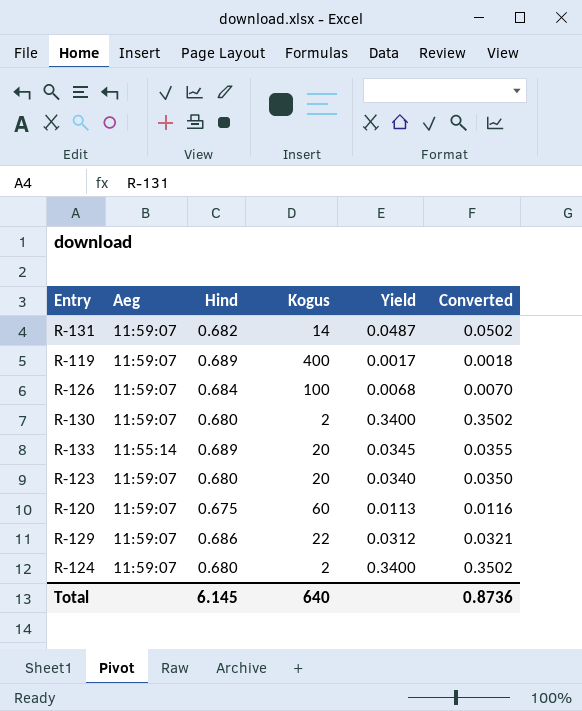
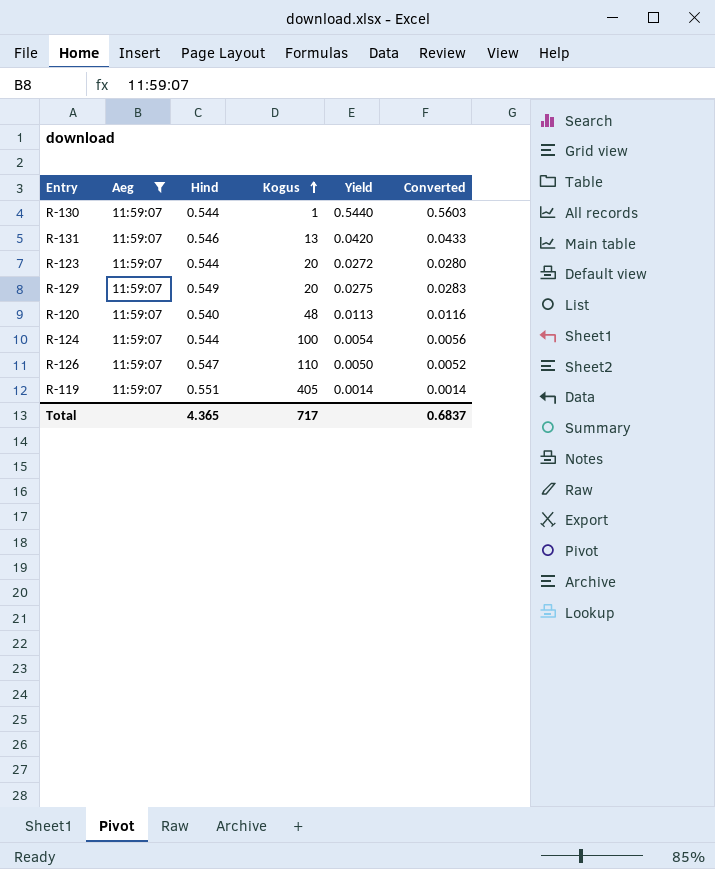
filter: none -> Aeg = 11:59:07
row order: none -> Kogus ascending
R-130 | Hind: 0.680 -> 0.544
R-130 | Kogus: 2 -> 1
R-130 | Yield: 0.3400 -> 0.5440
R-130 | Converted: 0.3502 -> 0.5603
R-131 | Hind: 0.682 -> 0.546
R-131 | Kogus: 14 -> 13
R-131 | Yield: 0.0487 -> 0.0420
R-131 | Converted: 0.0502 -> 0.0433
R-123 | Hind: 0.680 -> 0.544
R-123 | Yield: 0.0340 -> 0.0272
R-123 | Converted: 0.0350 -> 0.0280
R-129 | Hind: 0.686 -> 0.549
R-129 | Kogus: 22 -> 20
R-129 | Yield: 0.0312 -> 0.0275
R-129 | Converted: 0.0321 -> 0.0283
R-120 | Hind: 0.675 -> 0.540
R-120 | Kogus: 60 -> 48
R-124 | Hind: 0.680 -> 0.544
R-124 | Kogus: 2 -> 100
R-124 | Yield: 0.3400 -> 0.0054
R-124 | Converted: 0.3502 -> 0.0056
R-126 | Hind: 0.684 -> 0.547
R-126 | Kogus: 100 -> 110
R-126 | Yield: 0.0068 -> 0.0050
R-126 | Converted: 0.0070 -> 0.0052
R-119 | Hind: 0.689 -> 0.551
R-119 | Kogus: 400 -> 405
R-119 | Yield: 0.0017 -> 0.0014
R-119 | Converted: 0.0018 -> 0.0014
Total | Hind: 6.145 -> 4.365
Total | Kogus: 640 -> 717
Total | Converted: 0.8736 -> 0.6837

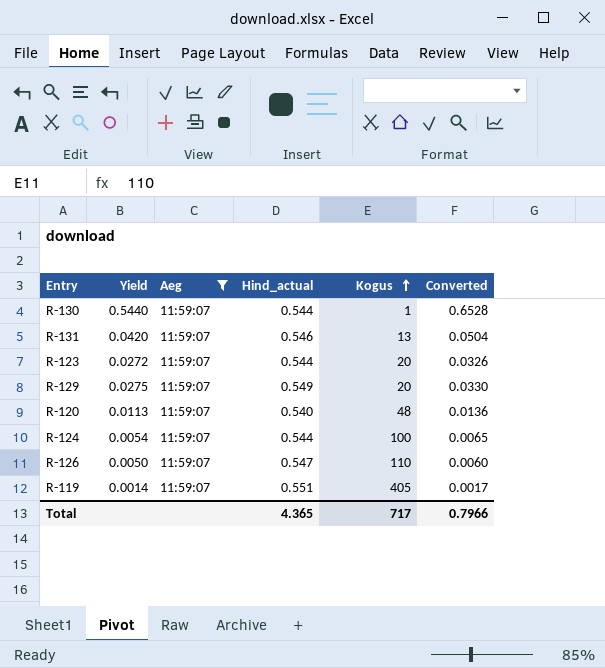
column Yield | position: 5 -> 2
column name: Hind -> Hind_actual
column Converted | formula: [Yield] * 1.03 -> [Yield] * 1.2
Total | Converted: 0.6837 -> 0.7966

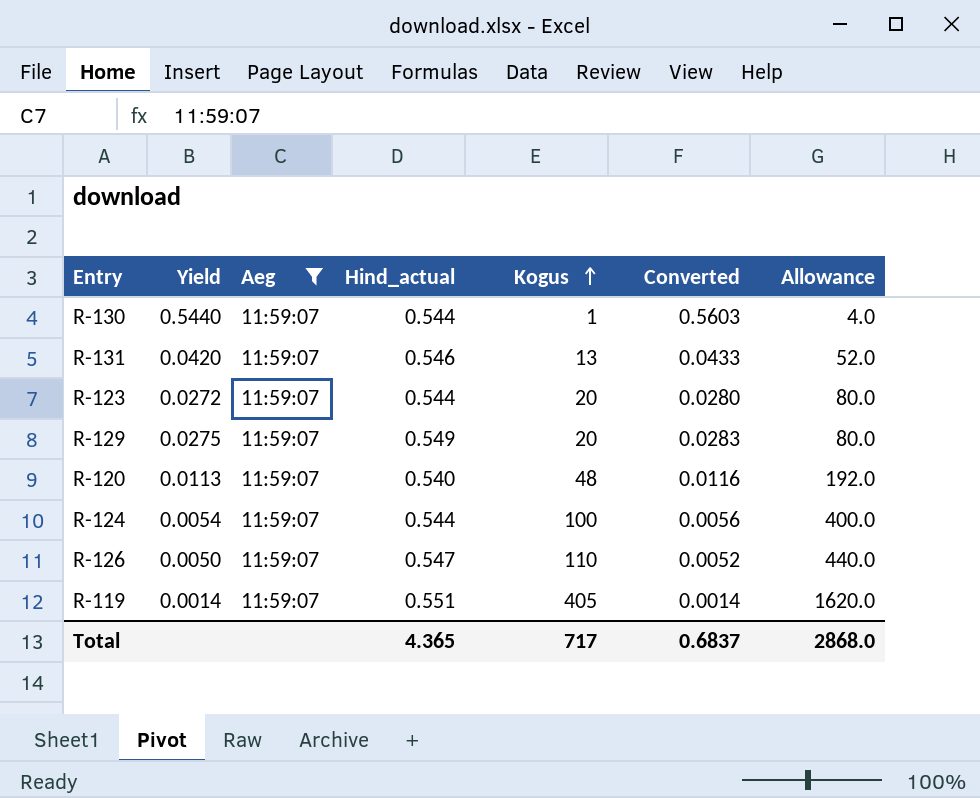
column Converted | formula: [Yield] * 1.2 -> [Yield] * 1.03
column Allowance | formula: none -> [Kogus] * 4
Total | Converted: 0.7966 -> 0.6837

